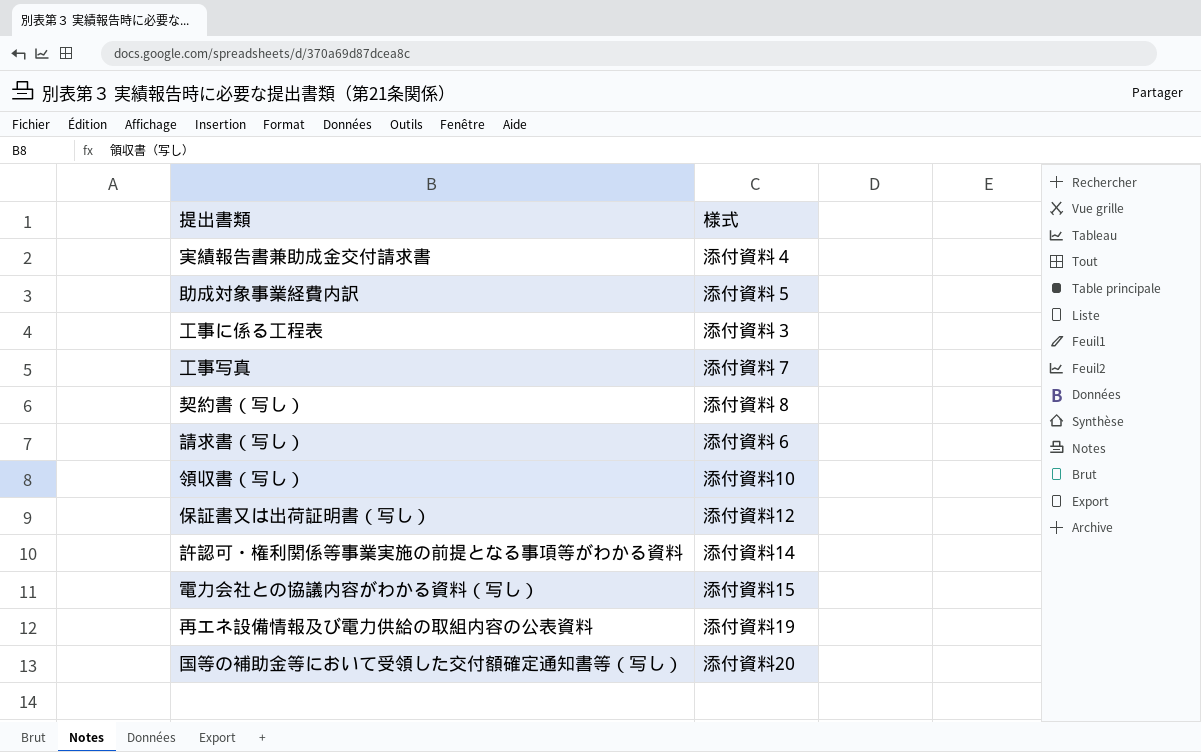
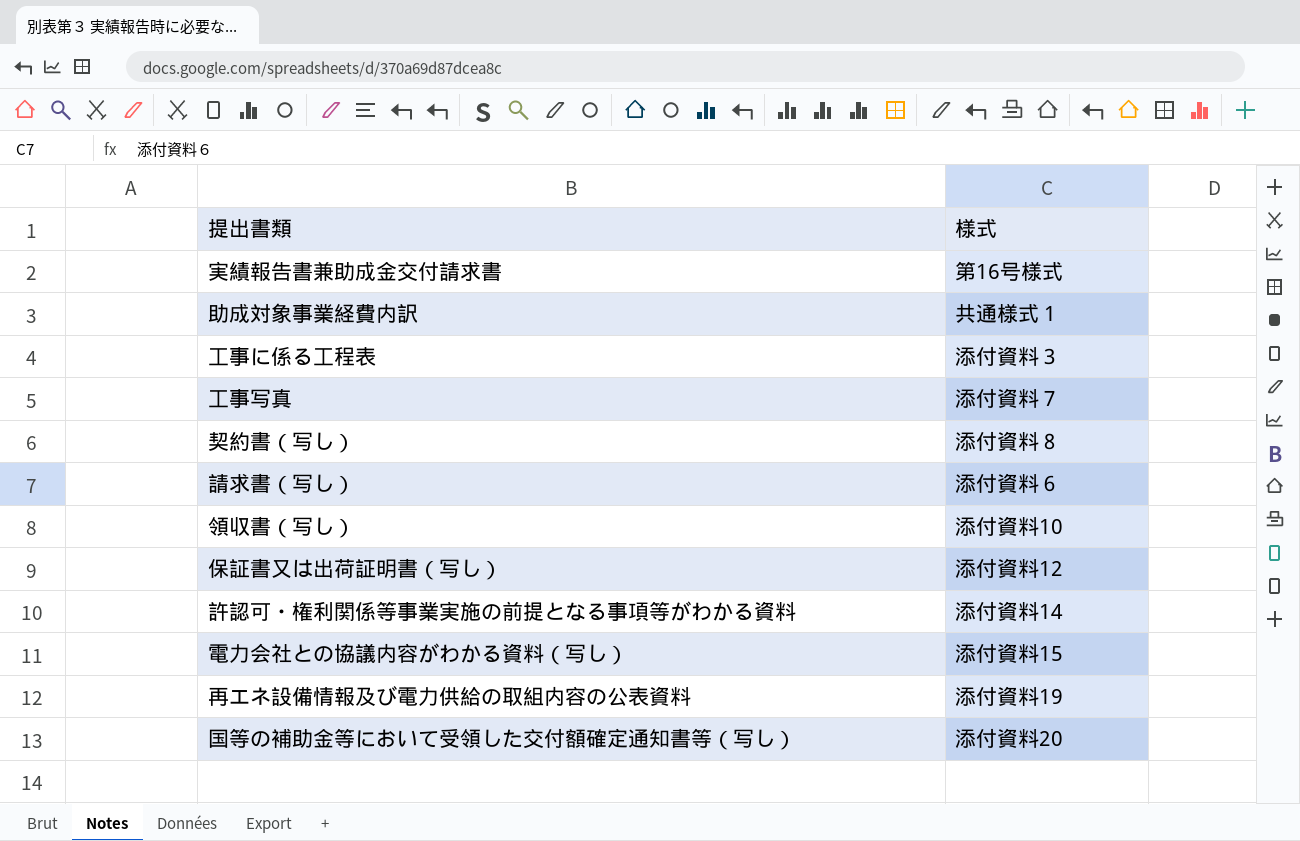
実績報告書兼助成金交付請求書 | 様式: 添付資料４ -> 第16号様式
助成対象事業経費内訳 | 様式: 添付資料５ -> 共通様式１

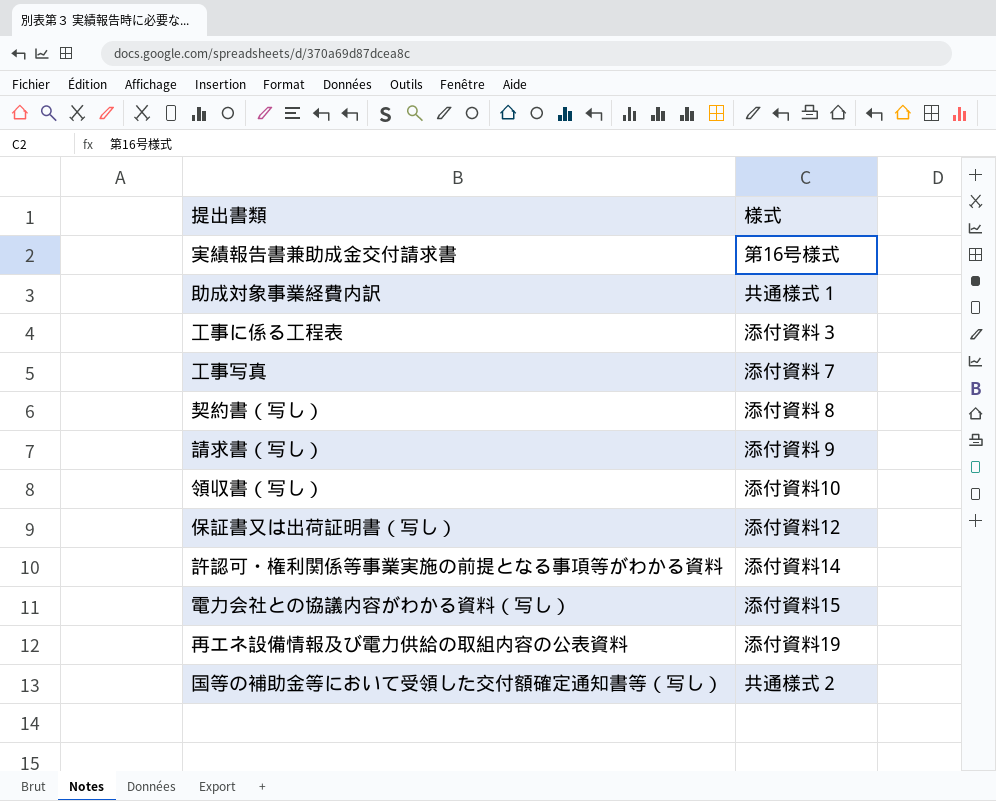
請求書（写し） | 様式: 添付資料６ -> 添付資料９
国等の補助金等において受領した交付額確定通知書等（写し） | 様式: 添付資料20 -> 共通様式２

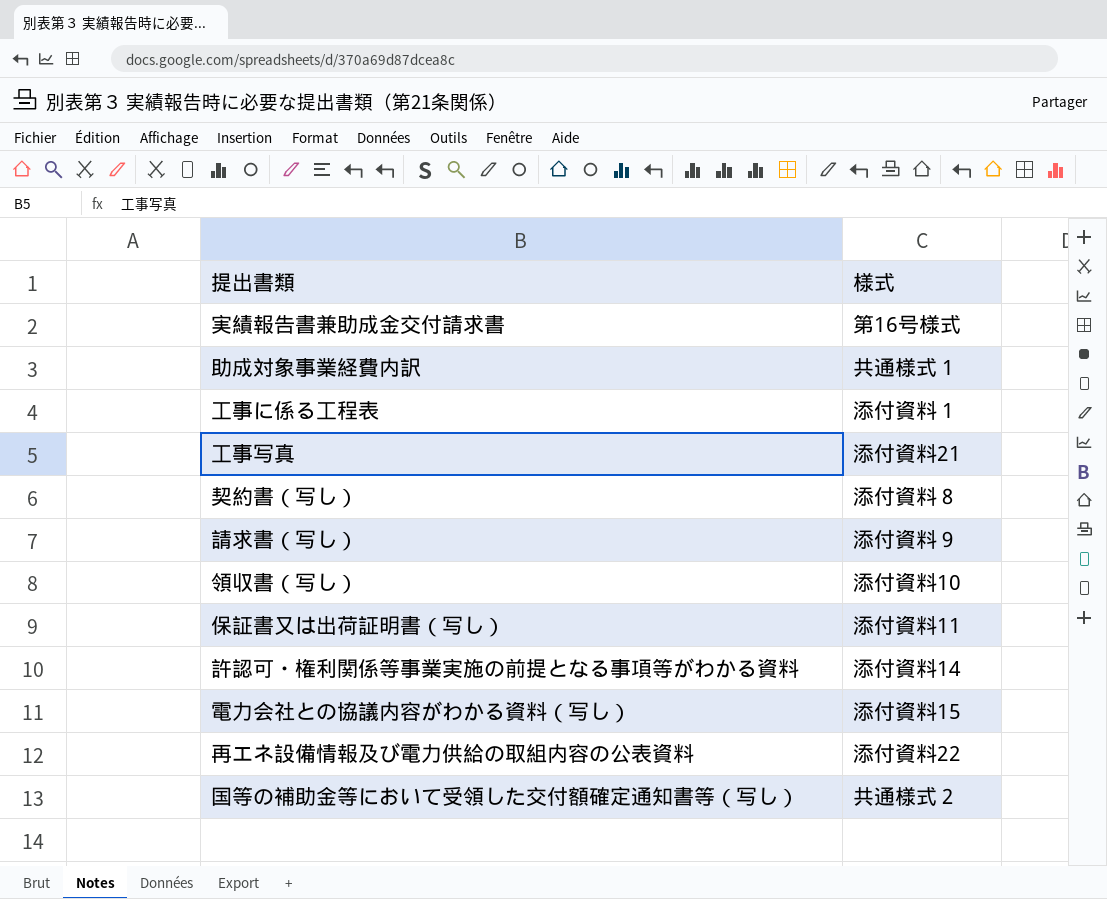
工事に係る工程表 | 様式: 添付資料３ -> 添付資料１
工事写真 | 様式: 添付資料７ -> 添付資料21
保証書又は出荷証明書（写し） | 様式: 添付資料12 -> 添付資料11
再エネ設備情報及び電力供給の取組内容の公表資料 | 様式: 添付資料19 -> 添付資料22

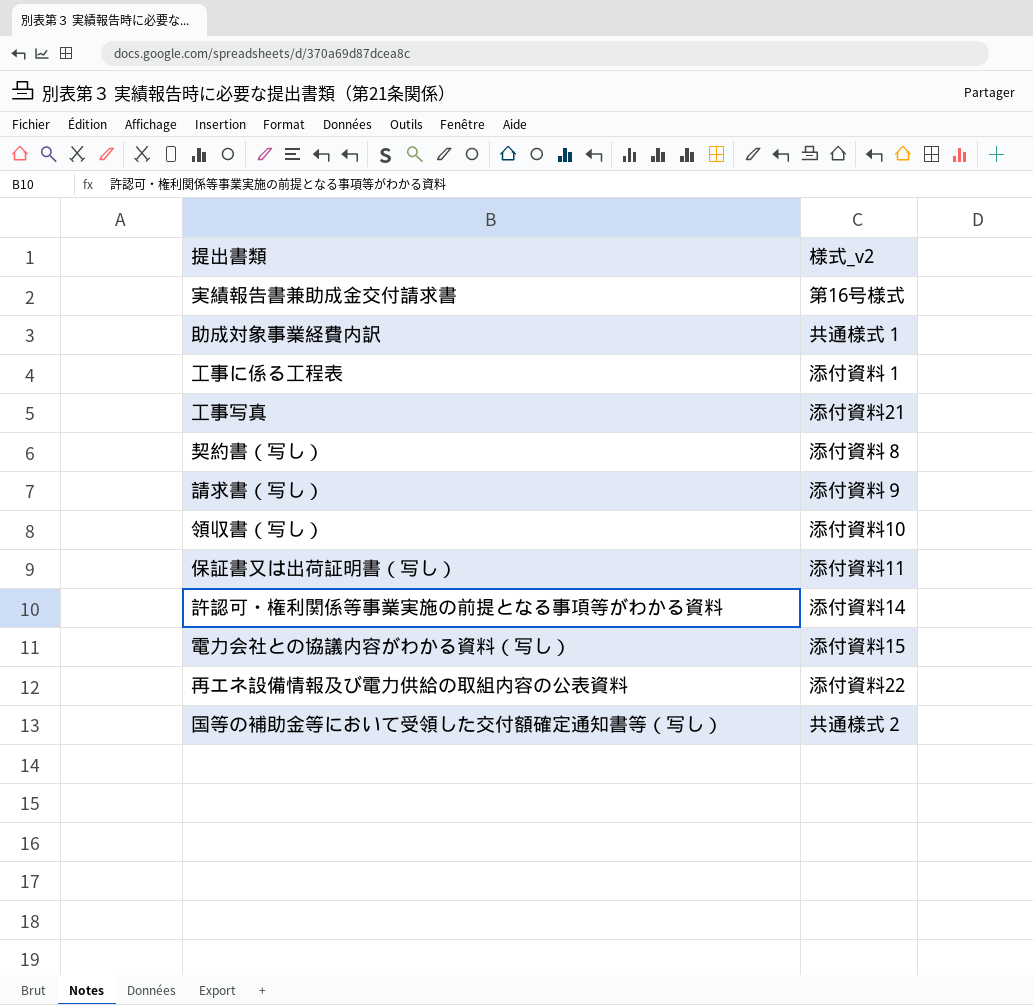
column name: 様式 -> 様式_v2

